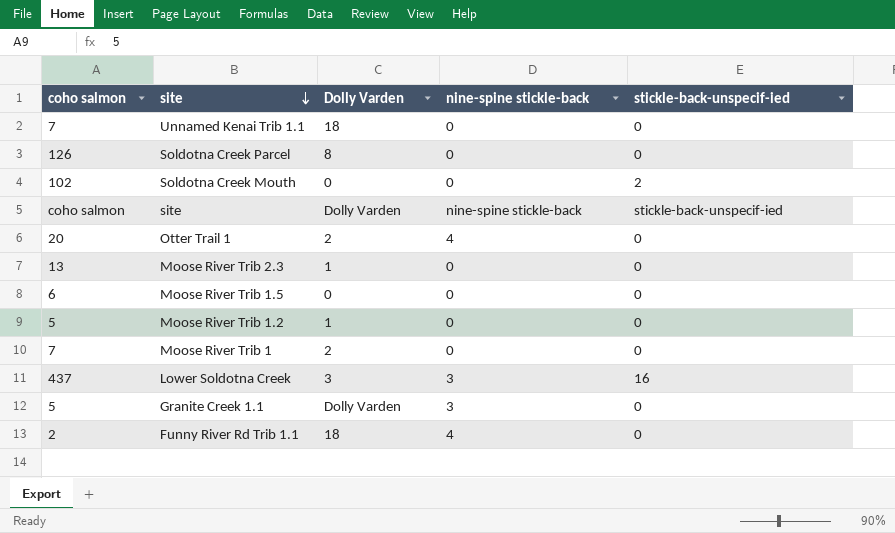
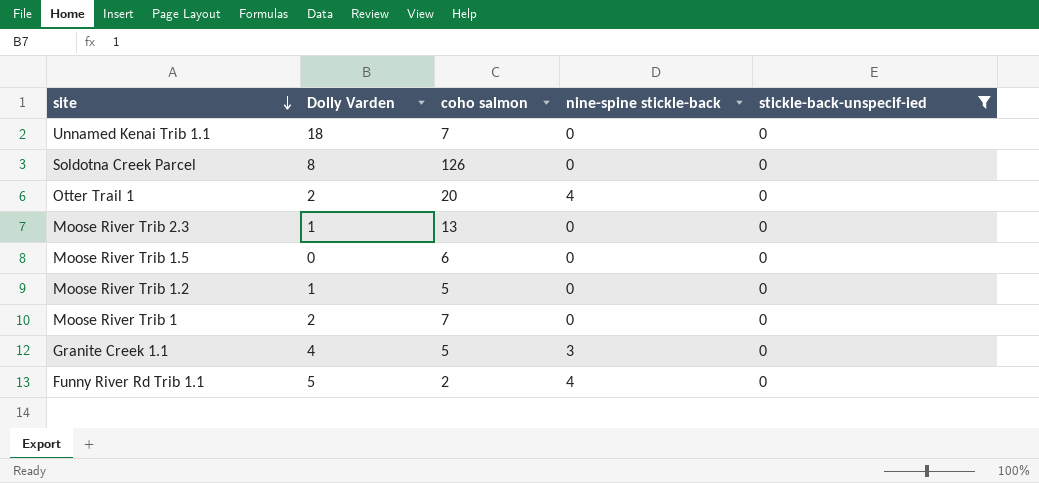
filter: none -> stickle-back-unspecif-ied = 0
column coho salmon | position: 1 -> 3
Granite Creek 1.1 | Dolly Varden: Dolly Varden -> 4
Funny River Rd Trib 1.1 | Dolly Varden: 18 -> 5

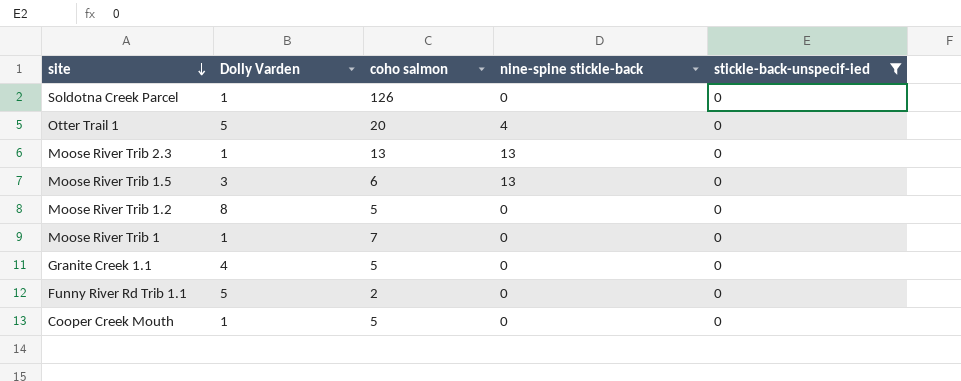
row Unnamed Kenai Trib 1.1: 18 | 7 | 0 | 0 -> none
Soldotna Creek Parcel | Dolly Varden: 8 -> 1
Otter Trail 1 | Dolly Varden: 2 -> 5
Moose River Trib 2.3 | nine-spine stickle-back: 0 -> 13
Moose River Trib 1.5 | Dolly Varden: 0 -> 3
Moose River Trib 1.5 | nine-spine stickle-back: 0 -> 13
Moose River Trib 1.2 | Dolly Varden: 1 -> 8
Moose River Trib 1 | Dolly Varden: 2 -> 1
Granite Creek 1.1 | nine-spine stickle-back: 3 -> 0
Funny River Rd Trib 1.1 | nine-spine stickle-back: 4 -> 0
row Cooper Creek Mouth: none -> 1 | 5 | 0 | 0

